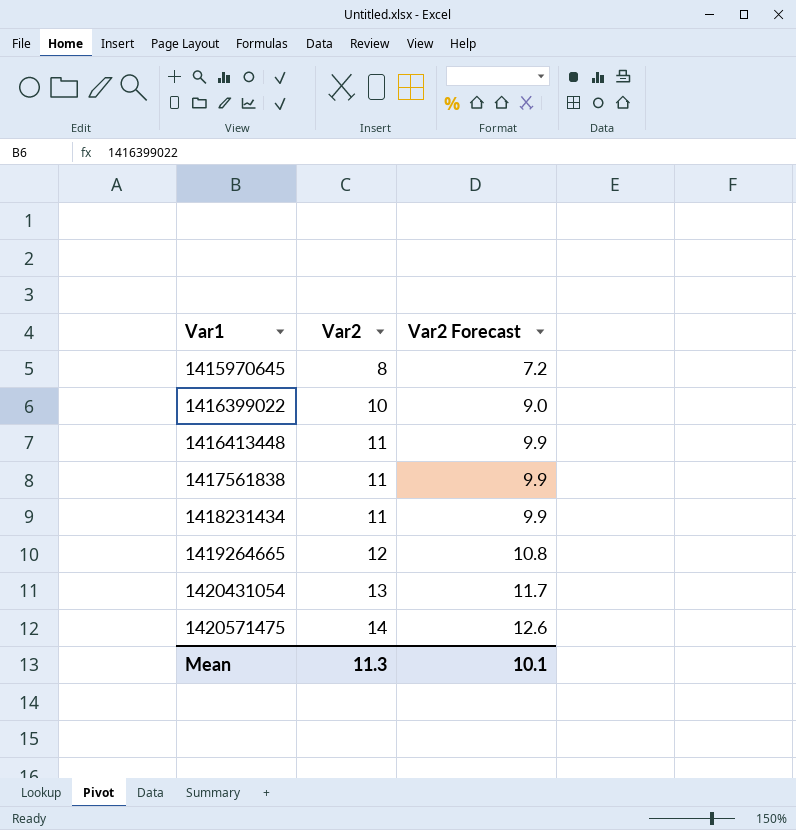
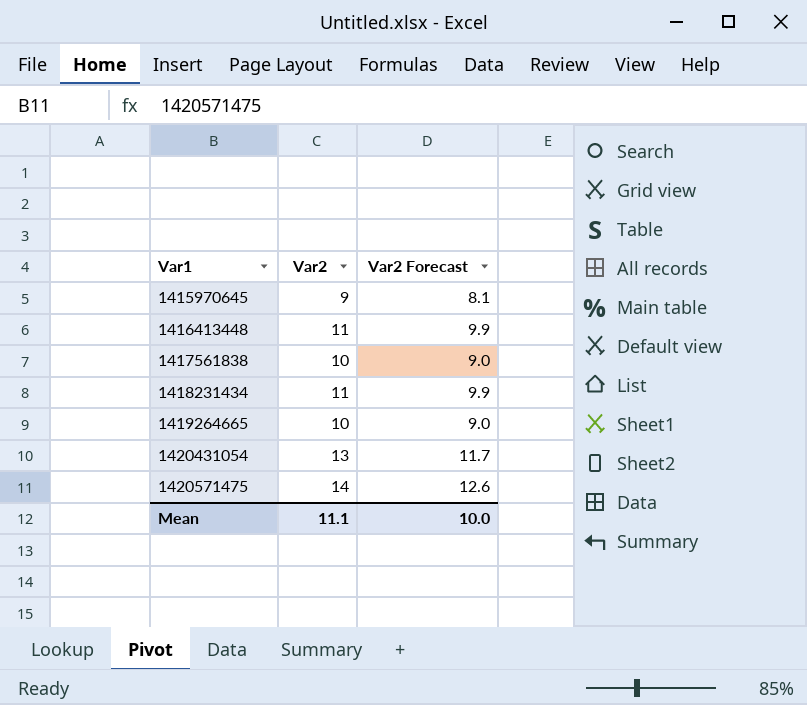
row 1416399022: 10 | 9.0 -> none
1415970645 | Var2: 8 -> 9
1415970645 | Var2 Forecast: 7.2 -> 8.1
1417561838 | Var2: 11 -> 10
1417561838 | Var2 Forecast: 9.9 -> 9.0
1419264665 | Var2: 12 -> 10
1419264665 | Var2 Forecast: 10.8 -> 9.0
Mean | Var2: 11.3 -> 11.1
Mean | Var2 Forecast: 10.1 -> 10.0

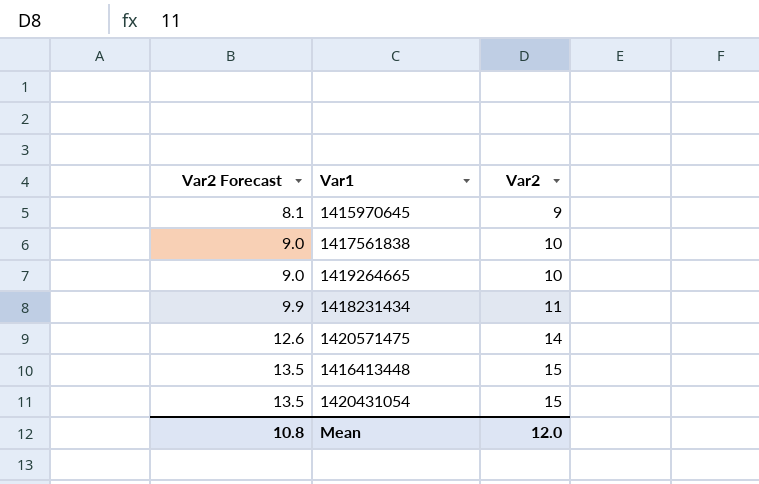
row order: Var1 ascending -> Var2 Forecast ascending
column Var2 Forecast | position: 3 -> 1
1416413448 | Var2 Forecast: 9.9 -> 13.5
1416413448 | Var2: 11 -> 15
1420431054 | Var2 Forecast: 11.7 -> 13.5
1420431054 | Var2: 13 -> 15
Mean | Var2 Forecast: 10.0 -> 10.8
Mean | Var2: 11.1 -> 12.0

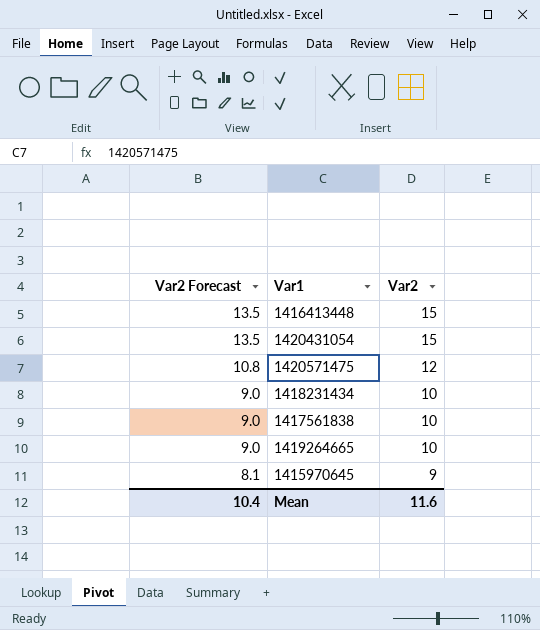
row order: Var2 Forecast ascending -> Var2 Forecast descending
1420571475 | Var2 Forecast: 12.6 -> 10.8
1420571475 | Var2: 14 -> 12
1418231434 | Var2 Forecast: 9.9 -> 9.0
1418231434 | Var2: 11 -> 10
Mean | Var2 Forecast: 10.8 -> 10.4
Mean | Var2: 12.0 -> 11.6

